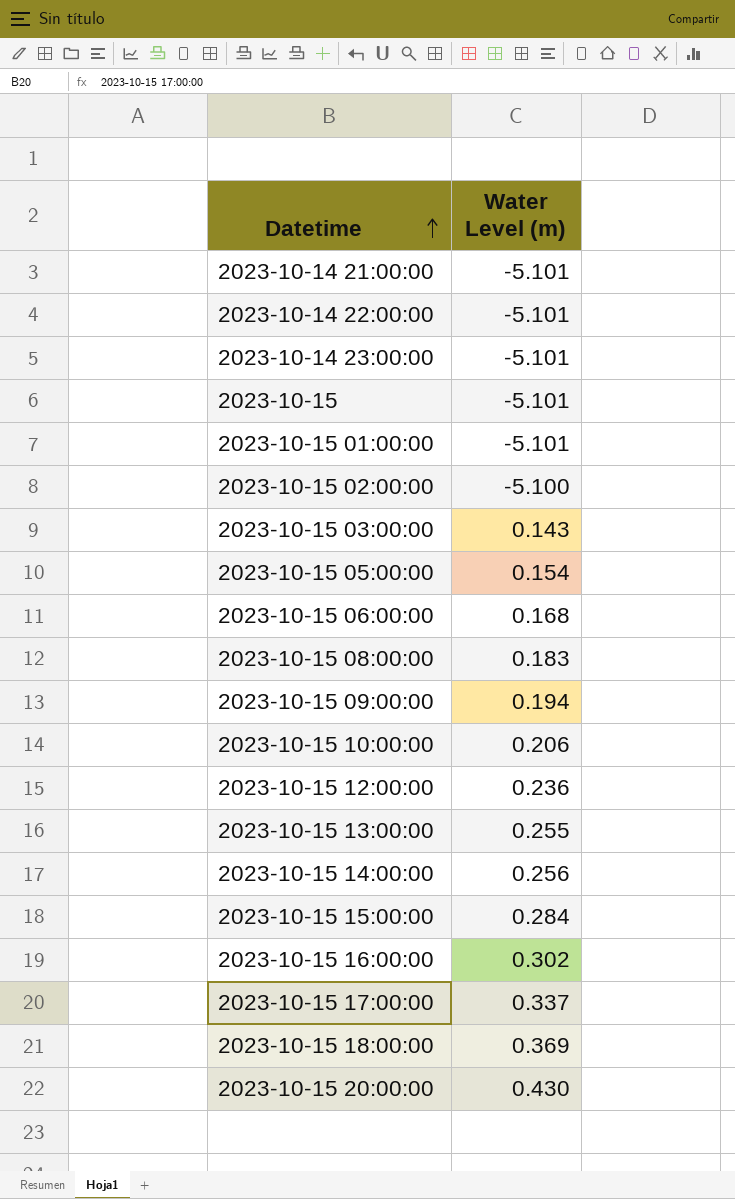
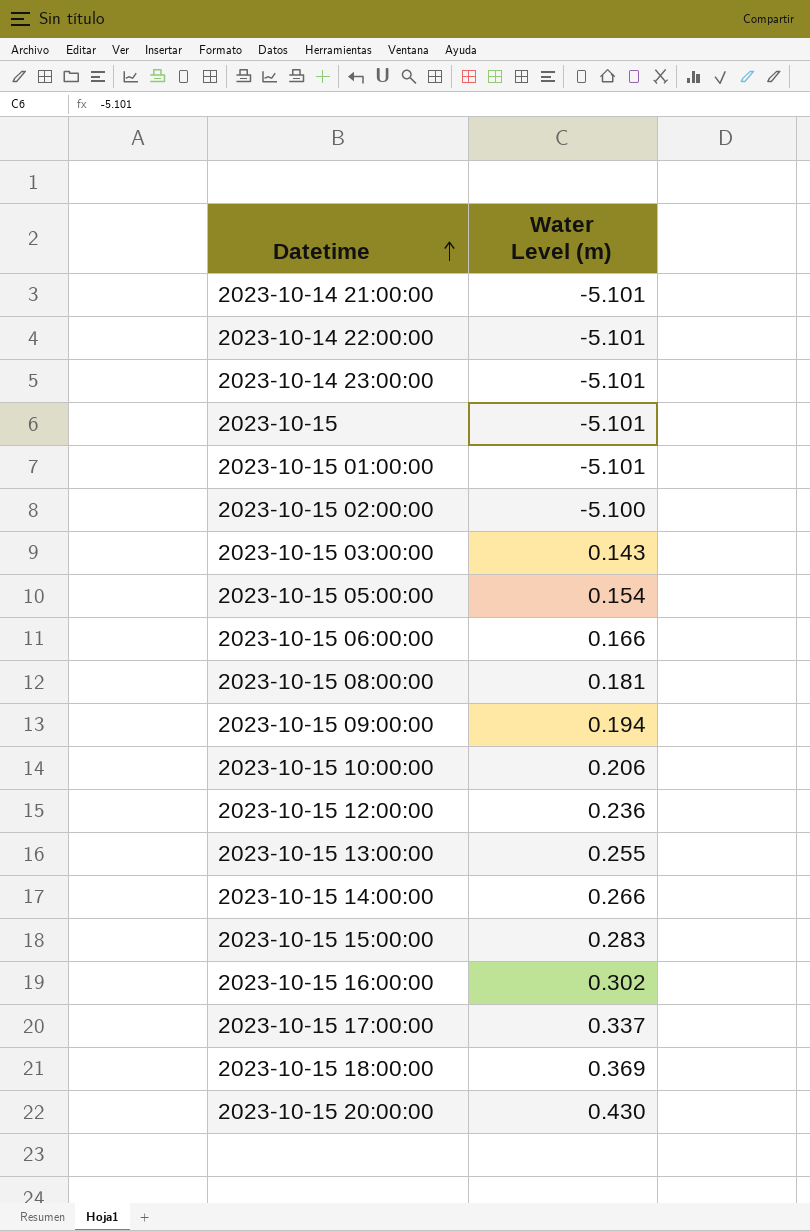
2023-10-15 06:00:00 | Water Level (m): 0.168 -> 0.166
2023-10-15 08:00:00 | Water Level (m): 0.183 -> 0.181
2023-10-15 14:00:00 | Water Level (m): 0.256 -> 0.266
2023-10-15 15:00:00 | Water Level (m): 0.284 -> 0.283

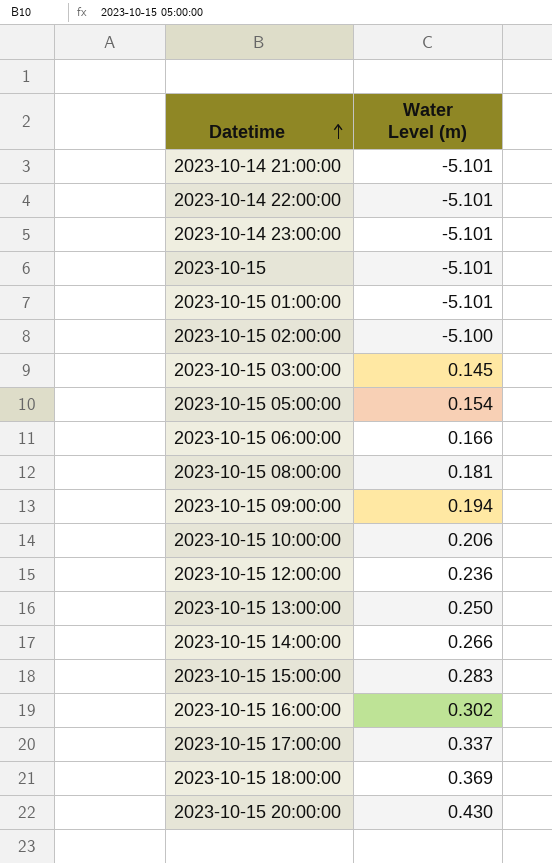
2023-10-15 03:00:00 | Water Level (m): 0.143 -> 0.145
2023-10-15 13:00:00 | Water Level (m): 0.255 -> 0.250

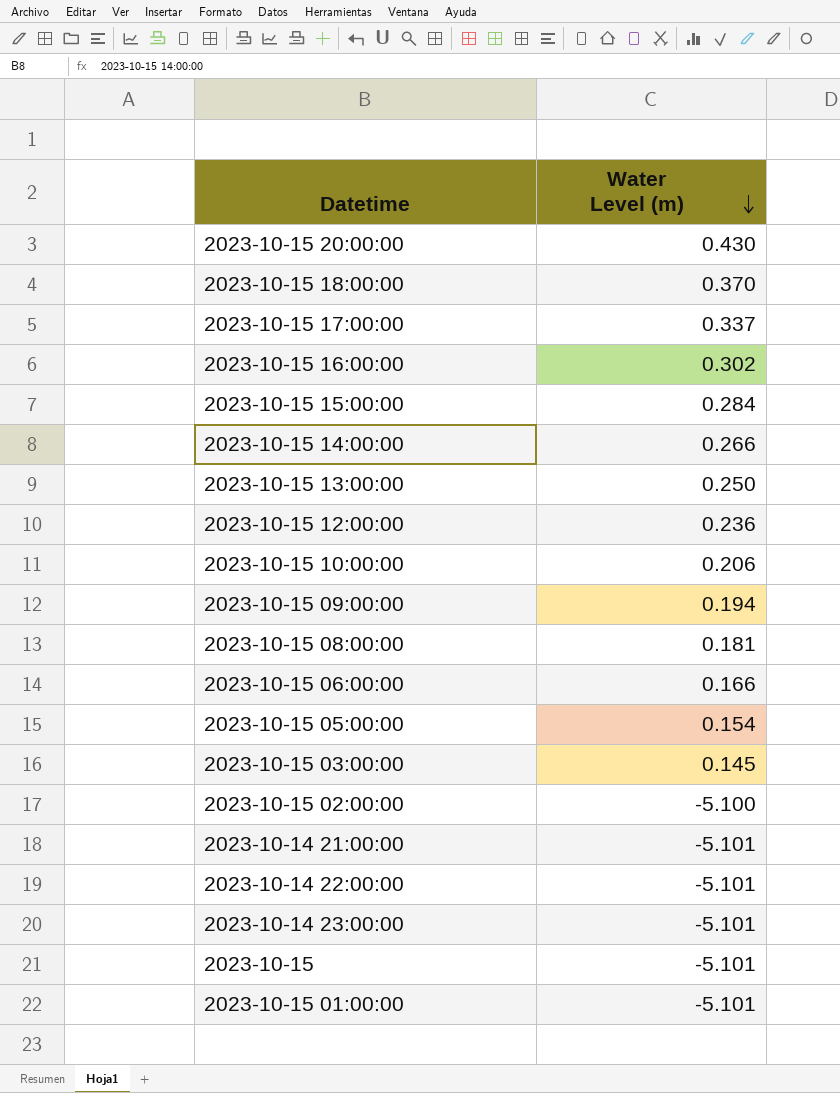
row order: Datetime ascending -> Water Level (m) descending
2023-10-15 18:00:00 | Water Level (m): 0.369 -> 0.370
2023-10-15 15:00:00 | Water Level (m): 0.283 -> 0.284

